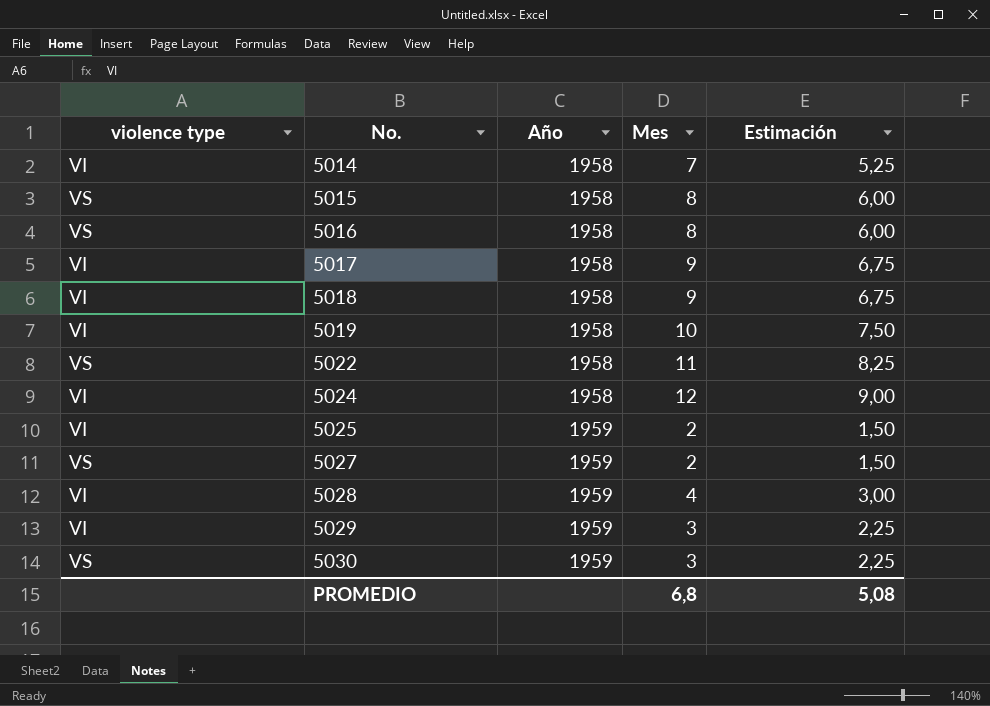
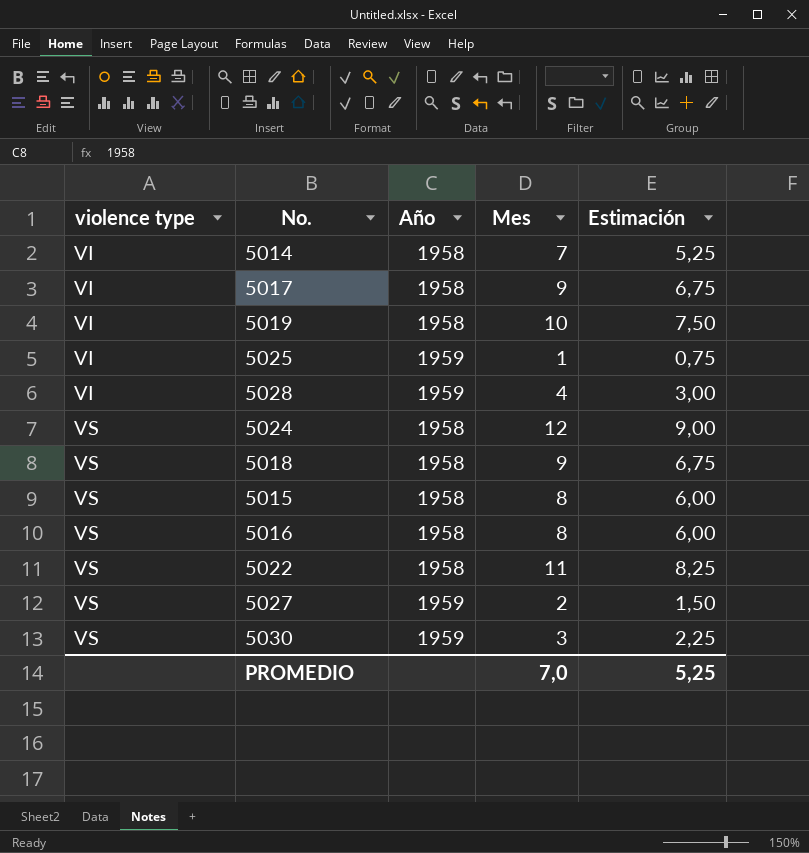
row order: No. ascending -> violence type ascending
row 5029: VI | 1959 | 3 | 2,25 -> none
5025 | Mes: 2 -> 1
5025 | Estimación: 1,50 -> 0,75
5024 | violence type: VI -> VS
5018 | violence type: VI -> VS
PROMEDIO | Mes: 6,8 -> 7,0
PROMEDIO | Estimación: 5,08 -> 5,25

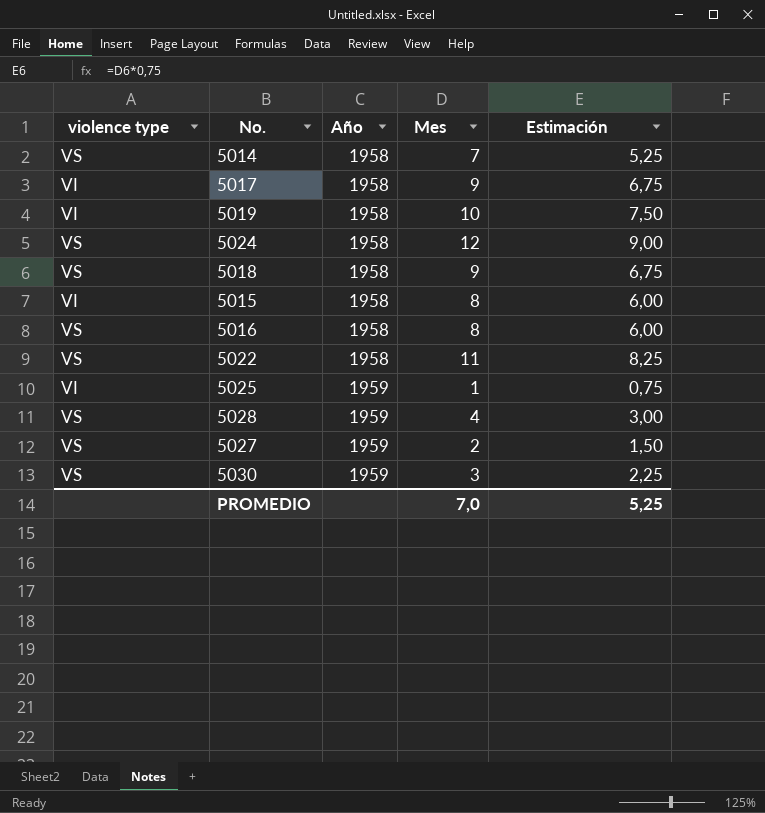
row order: violence type ascending -> Año ascending
5014 | violence type: VI -> VS
5015 | violence type: VS -> VI
5028 | violence type: VI -> VS

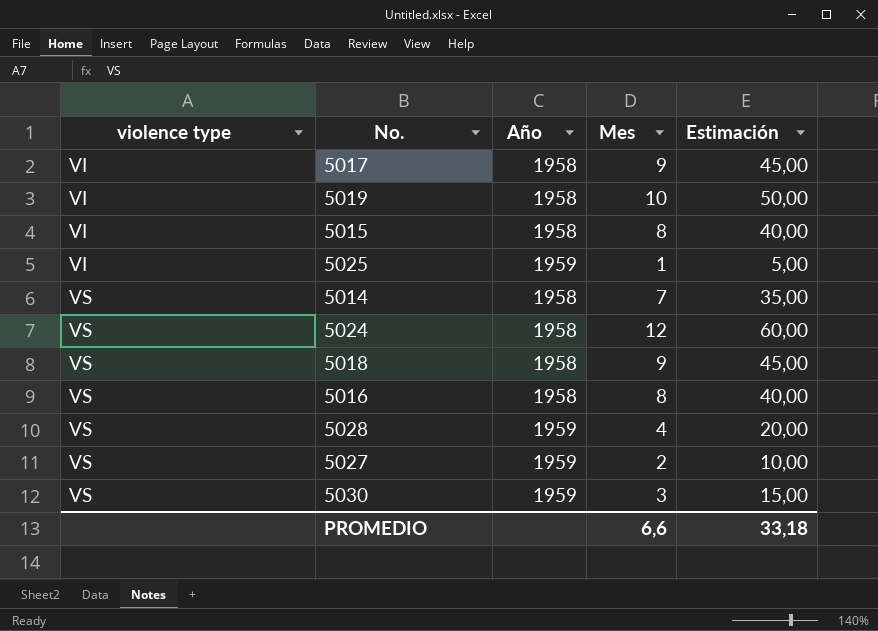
row order: Año ascending -> violence type ascending
column Estimación | formula: [Mes] * 0,75 -> [Mes] * 5
row 5022: VS | 1958 | 11 | 8,25 -> none
PROMEDIO | Mes: 7,0 -> 6,6
PROMEDIO | Estimación: 5,25 -> 33,18

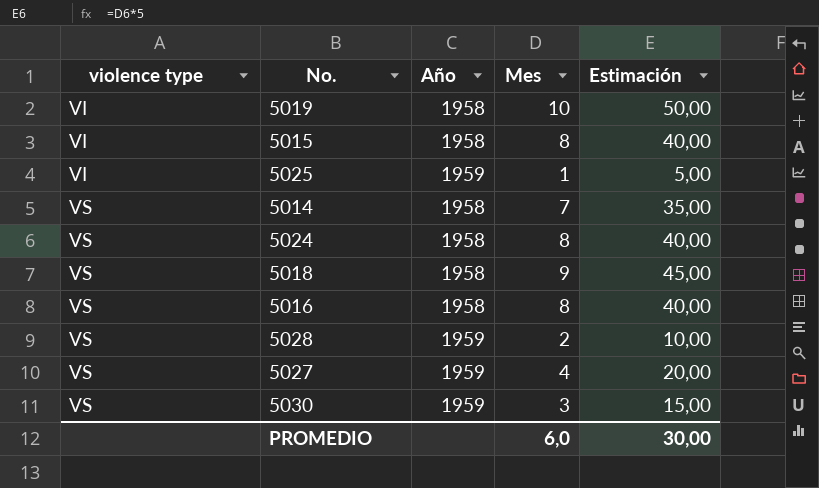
row 5017: VI | 1958 | 9 | 45,00 -> none
5024 | Mes: 12 -> 8
5024 | Estimación: 60,00 -> 40,00
5028 | Mes: 4 -> 2
5028 | Estimación: 20,00 -> 10,00
5027 | Mes: 2 -> 4
5027 | Estimación: 10,00 -> 20,00
PROMEDIO | Mes: 6,6 -> 6,0
PROMEDIO | Estimación: 33,18 -> 30,00

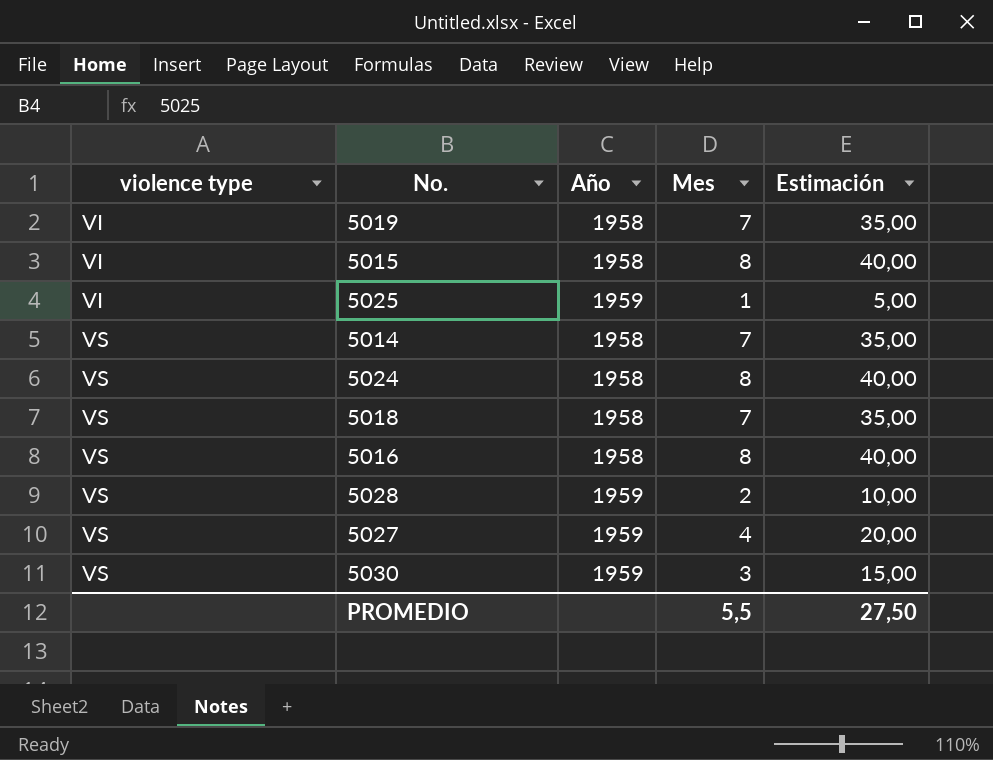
5019 | Mes: 10 -> 7
5019 | Estimación: 50,00 -> 35,00
5018 | Mes: 9 -> 7
5018 | Estimación: 45,00 -> 35,00
PROMEDIO | Mes: 6,0 -> 5,5
PROMEDIO | Estimación: 30,00 -> 27,50

